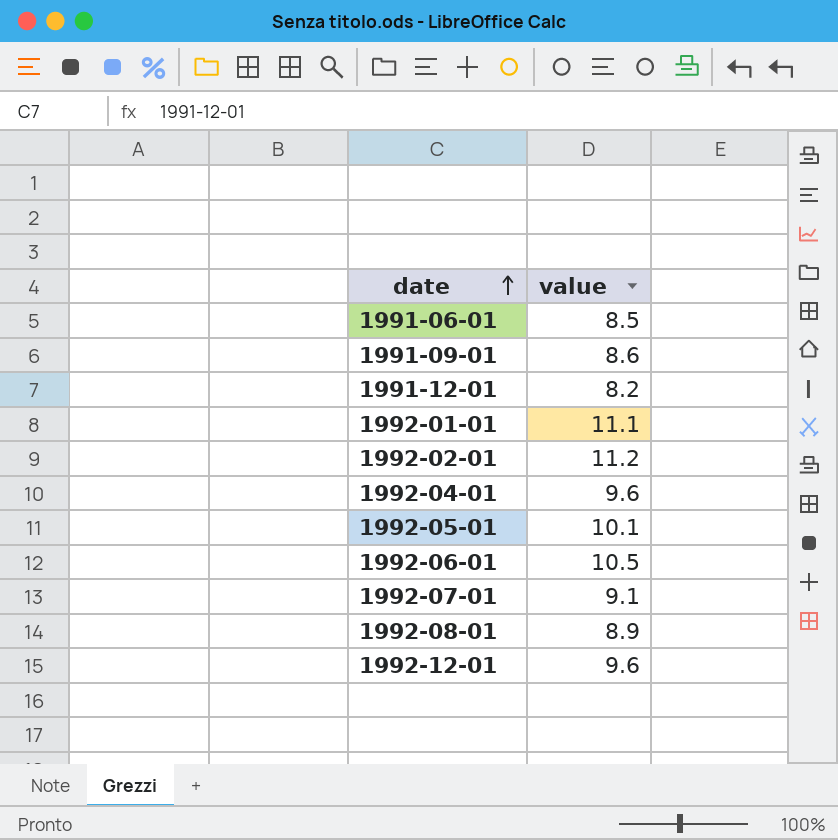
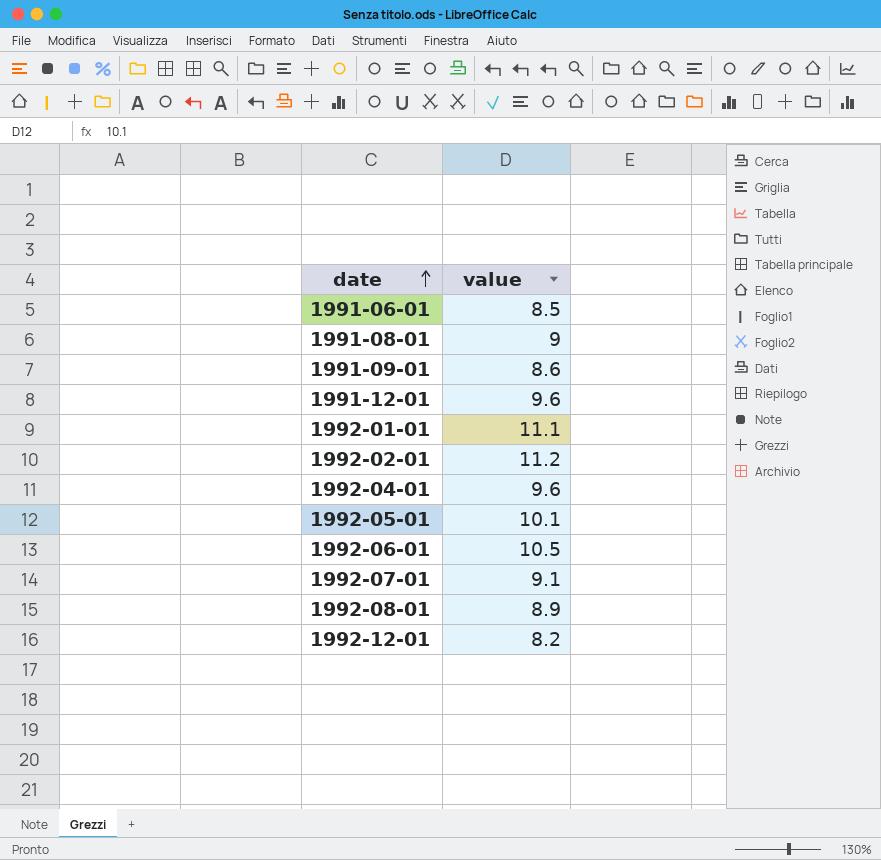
row 1991-08-01: none -> 9
1991-12-01 | value: 8.2 -> 9.6
1992-12-01 | value: 9.6 -> 8.2

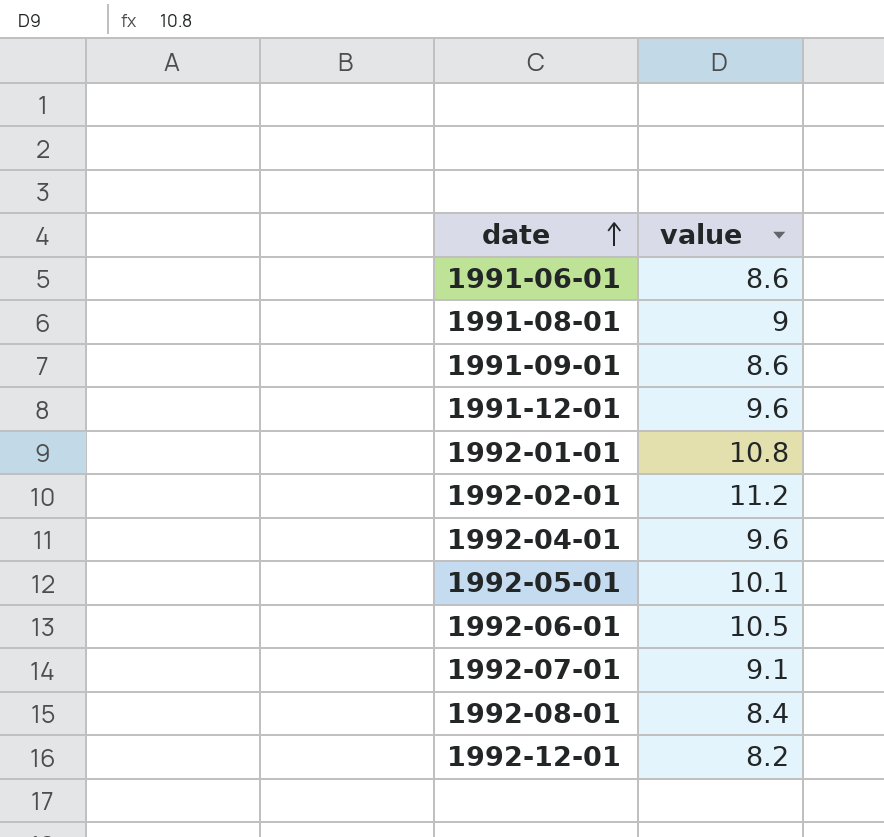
1991-06-01 | value: 8.5 -> 8.6
1992-01-01 | value: 11.1 -> 10.8
1992-08-01 | value: 8.9 -> 8.4

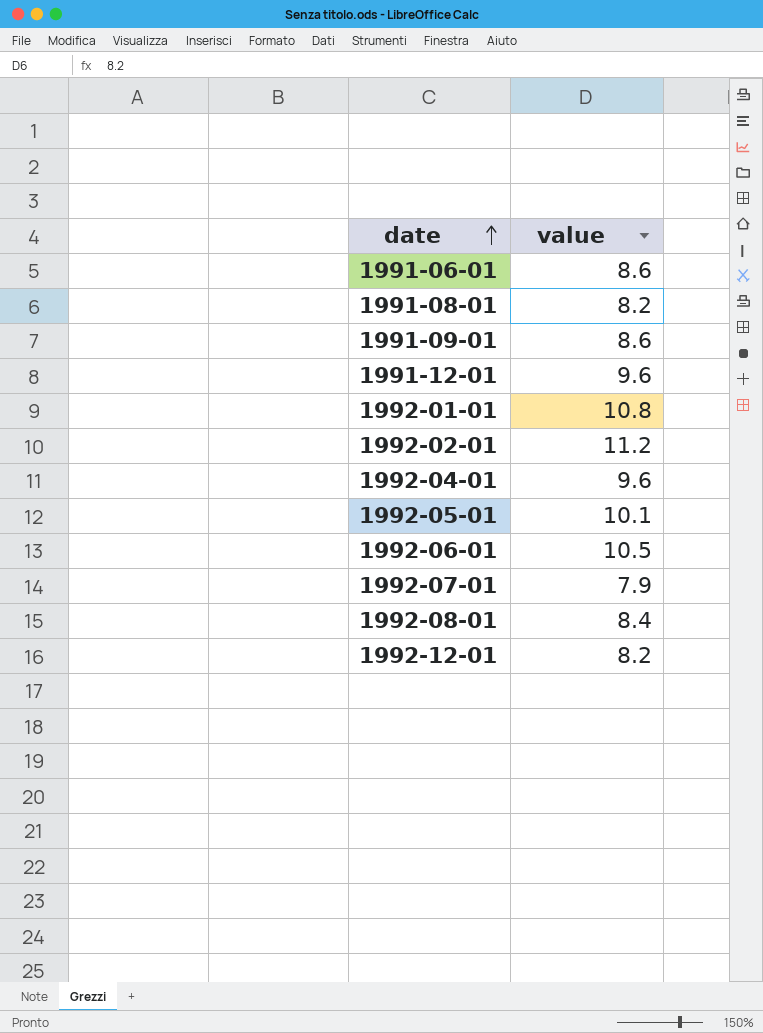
1991-08-01 | value: 9 -> 8.2
1992-07-01 | value: 9.1 -> 7.9

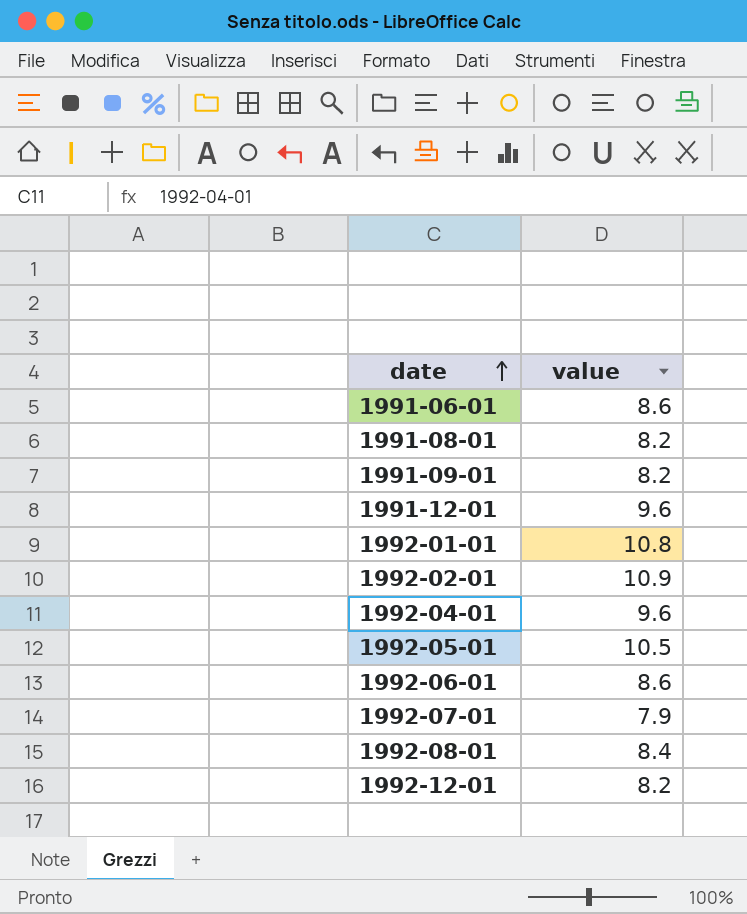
1991-09-01 | value: 8.6 -> 8.2
1992-02-01 | value: 11.2 -> 10.9
1992-05-01 | value: 10.1 -> 10.5
1992-06-01 | value: 10.5 -> 8.6

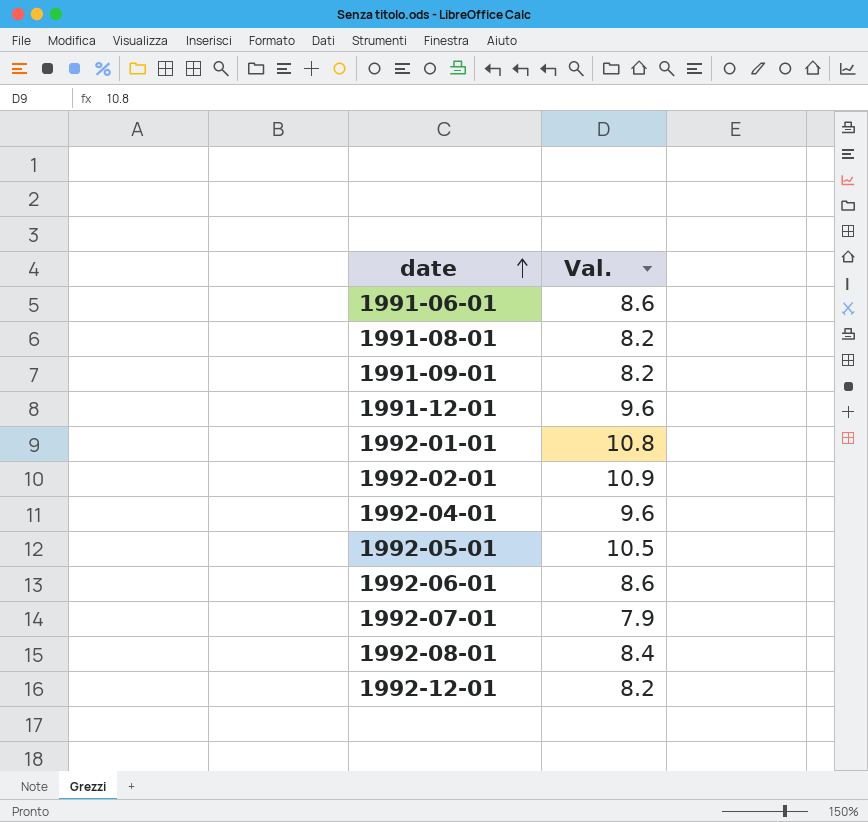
column name: value -> Val.

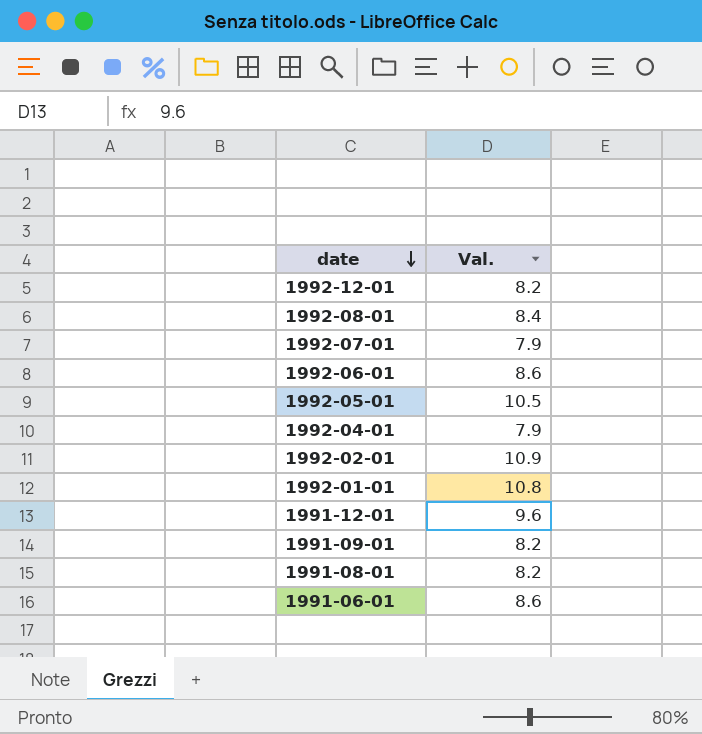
row order: date ascending -> date descending
1992-04-01 | Val.: 9.6 -> 7.9

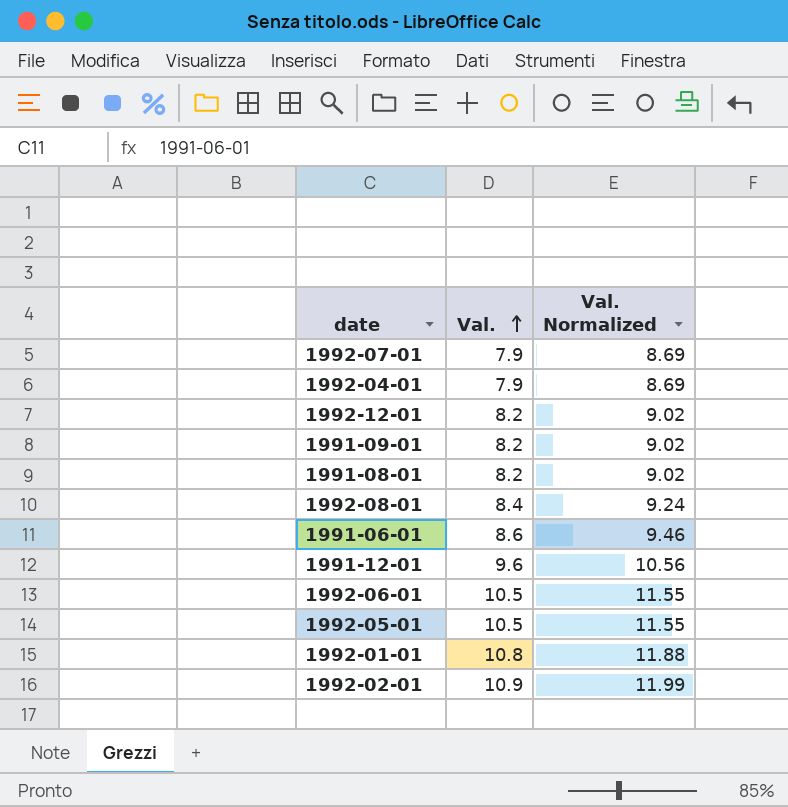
row order: date descending -> Val. ascending
column Val. Normalized | formula: none -> [Val.] * 1.1
1992-06-01 | Val.: 8.6 -> 10.5

